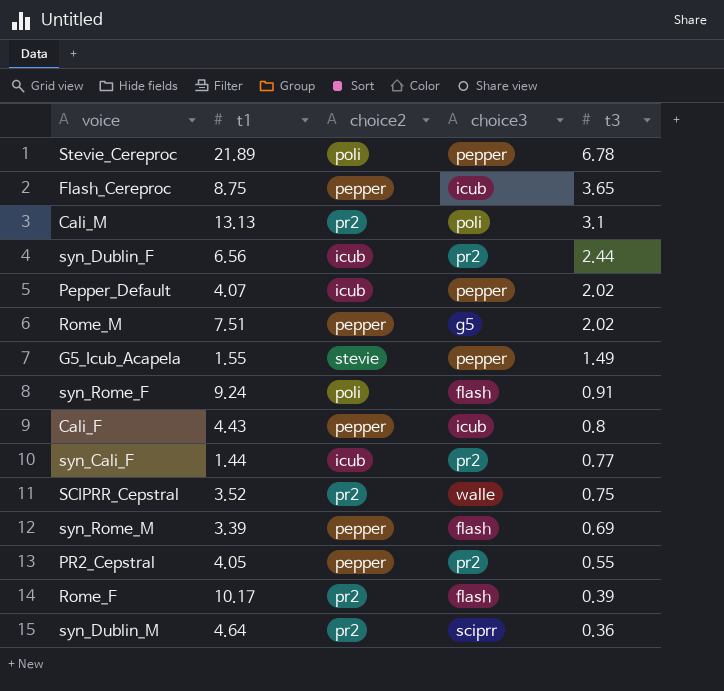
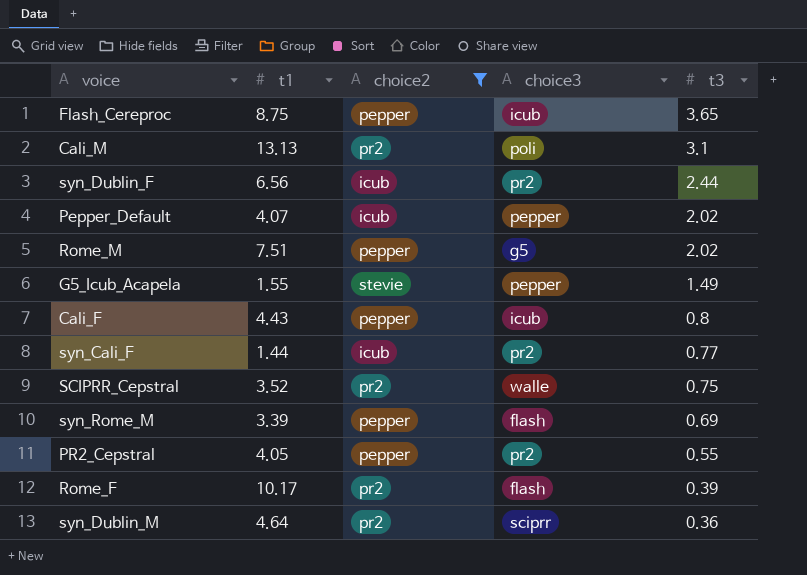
filter: none -> choice2 != poli

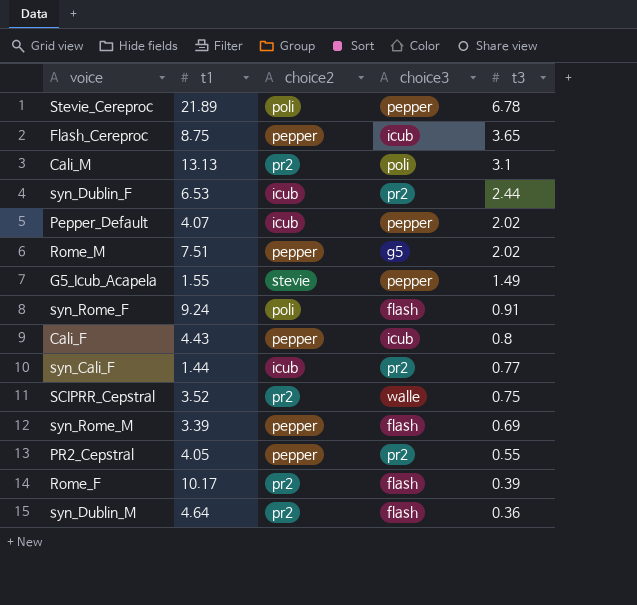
filter: choice2 != poli -> none
syn_Dublin_F | t1: 6.56 -> 6.53
syn_Dublin_M | choice3: sciprr -> flash

